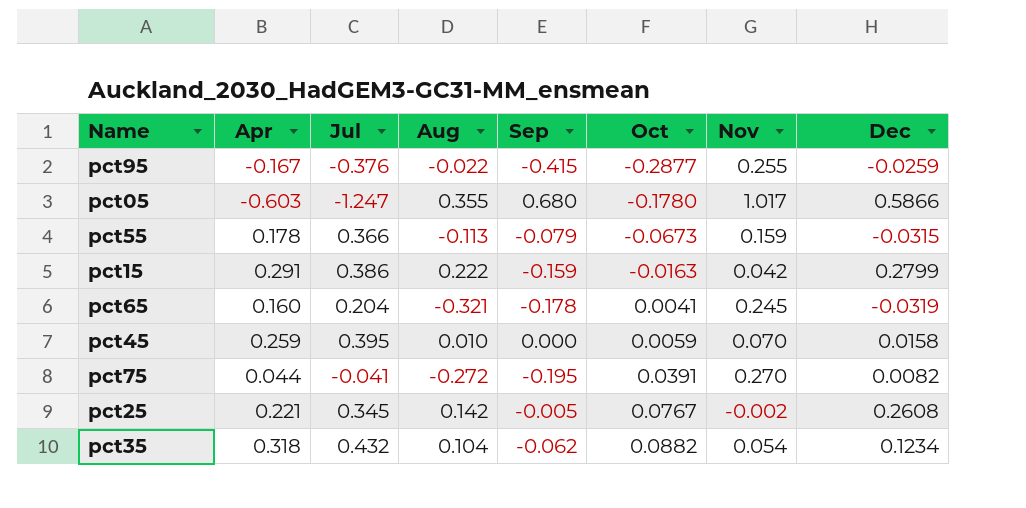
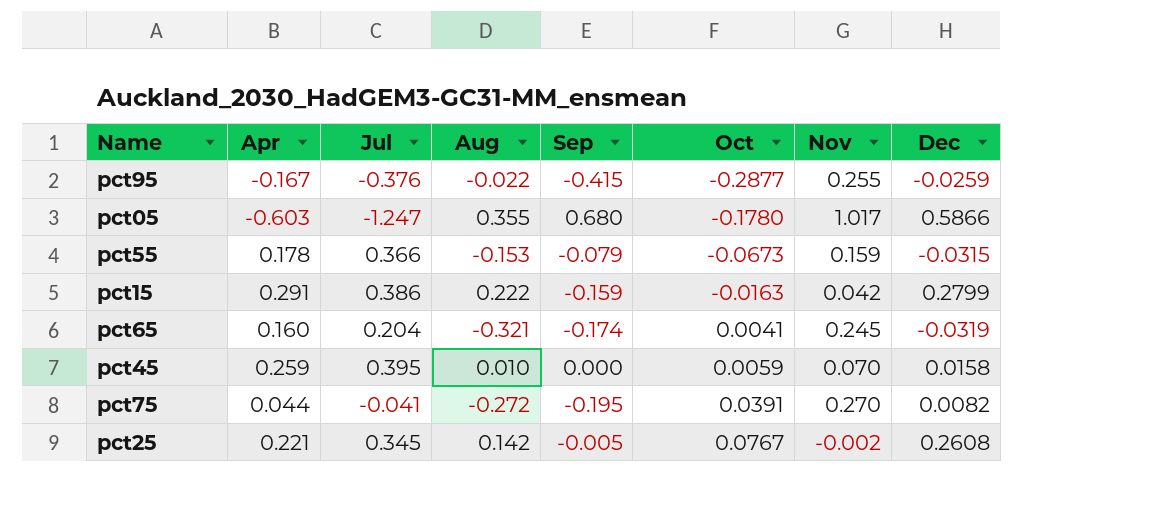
row pct35: 0.318 | 0.432 | 0.104 | -0.062 | 0.0882 | 0.054 | 0.1234 -> none
pct55 | Aug: -0.113 -> -0.153
pct65 | Sep: -0.178 -> -0.174

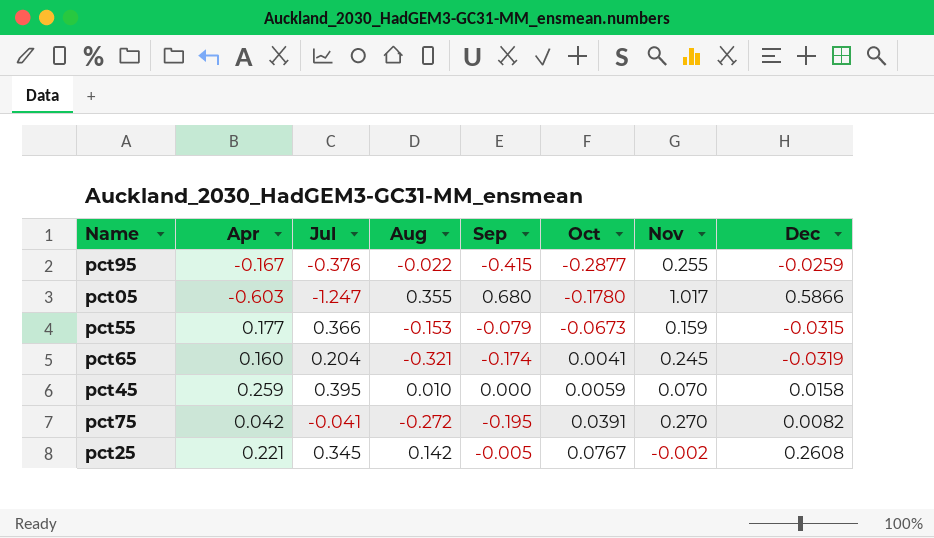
row pct15: 0.291 | 0.386 | 0.222 | -0.159 | -0.0163 | 0.042 | 0.2799 -> none
pct55 | Apr: 0.178 -> 0.177
pct75 | Apr: 0.044 -> 0.042

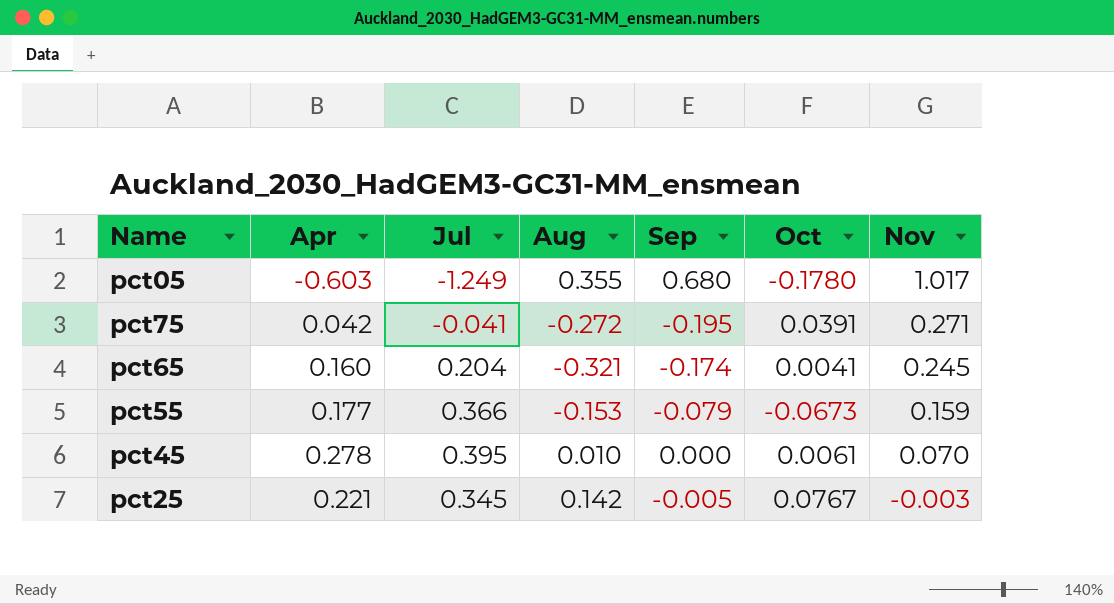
row order: Oct ascending -> Nov descending
column Dec | position: 8 -> none
row pct95: -0.167 | -0.376 | -0.022 | -0.415 | -0.2877 | 0.255 | -0.0259 -> none
pct05 | Jul: -1.247 -> -1.249
pct75 | Nov: 0.270 -> 0.271
pct45 | Apr: 0.259 -> 0.278
pct45 | Oct: 0.0059 -> 0.0061
pct25 | Nov: -0.002 -> -0.003

